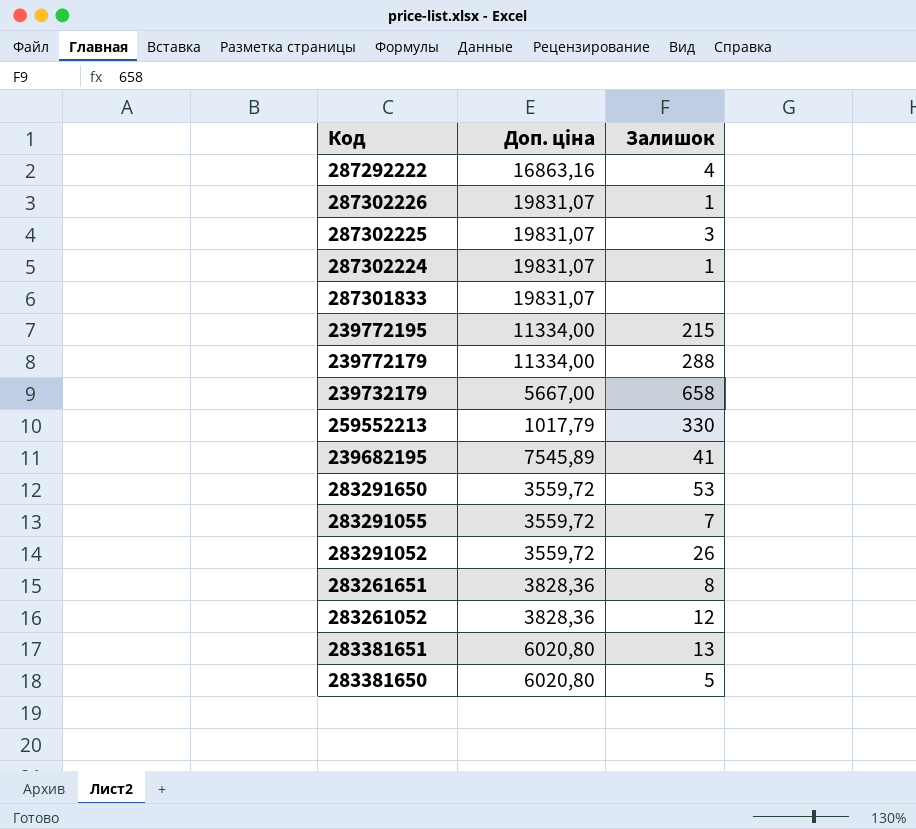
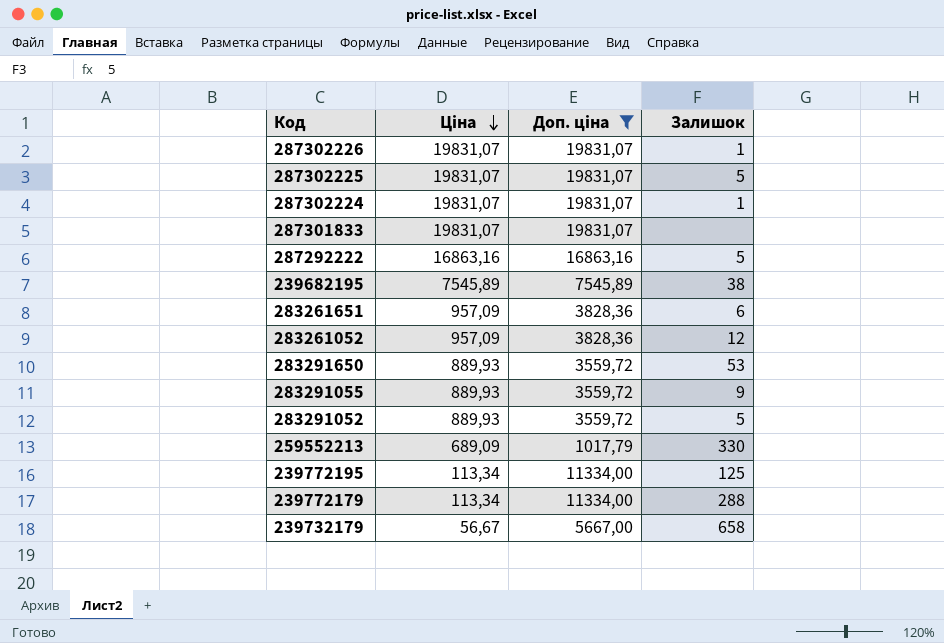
filter: none -> Доп. ціна != 6020,80
row order: none -> Ціна descending
column Ціна | position: none -> 2
287302225 | Залишок: 3 -> 5
287292222 | Залишок: 4 -> 5
239682195 | Залишок: 41 -> 38
283261651 | Залишок: 8 -> 6
283291055 | Залишок: 7 -> 9
283291052 | Залишок: 26 -> 5
239772195 | Залишок: 215 -> 125

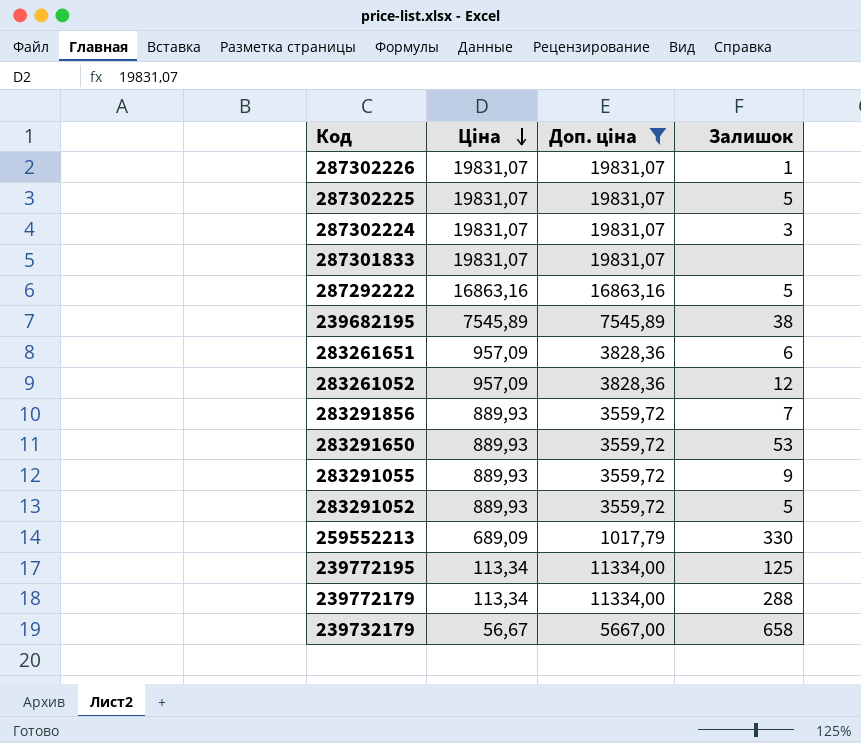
287302224 | Залишок: 1 -> 3
row 283291856: none -> 889,93 | 3559,72 | 7

